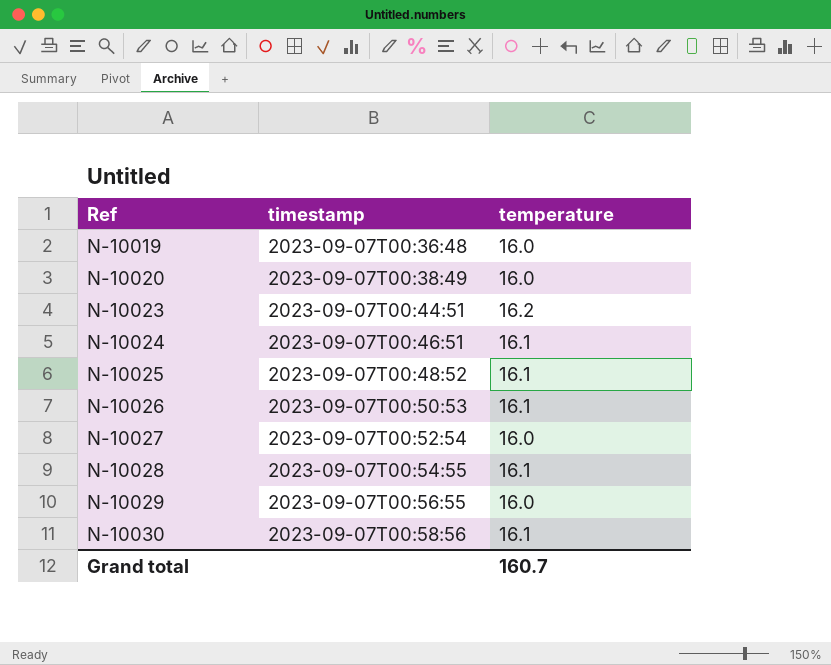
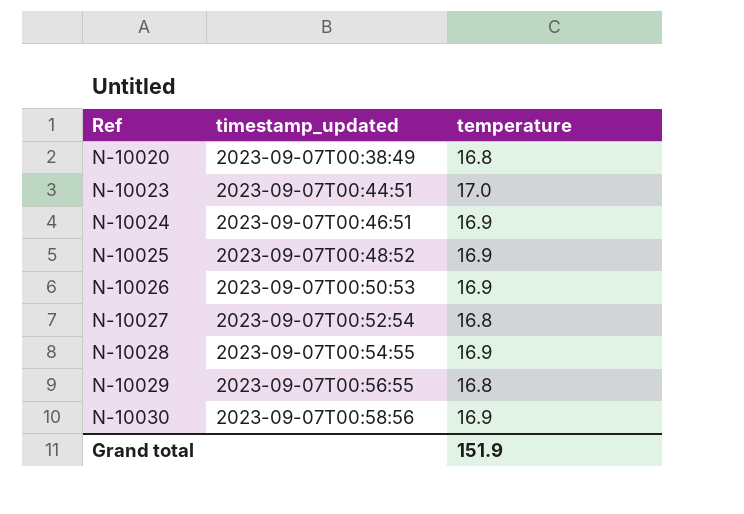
column name: timestamp -> timestamp_updated
row N-10019: 2023-09-07T00:36:48 | 16.0 -> none
N-10020 | temperature: 16.0 -> 16.8
N-10023 | temperature: 16.2 -> 17.0
N-10024 | temperature: 16.1 -> 16.9
N-10025 | temperature: 16.1 -> 16.9
N-10026 | temperature: 16.1 -> 16.9
N-10027 | temperature: 16.0 -> 16.8
N-10028 | temperature: 16.1 -> 16.9
N-10029 | temperature: 16.0 -> 16.8
N-10030 | temperature: 16.1 -> 16.9
Grand total | temperature: 160.7 -> 151.9

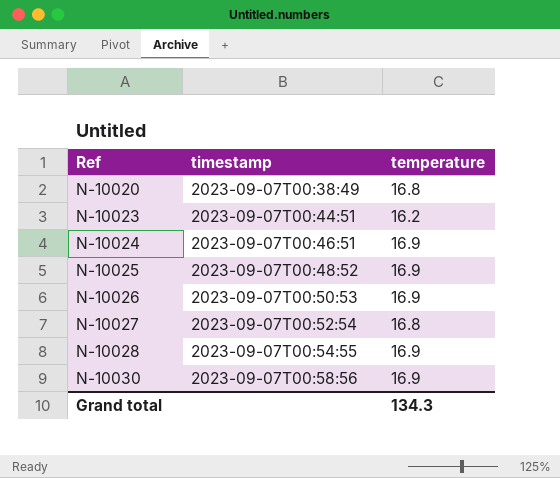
column name: timestamp_updated -> timestamp
row N-10029: 2023-09-07T00:56:55 | 16.8 -> none
N-10023 | temperature: 17.0 -> 16.2
Grand total | temperature: 151.9 -> 134.3

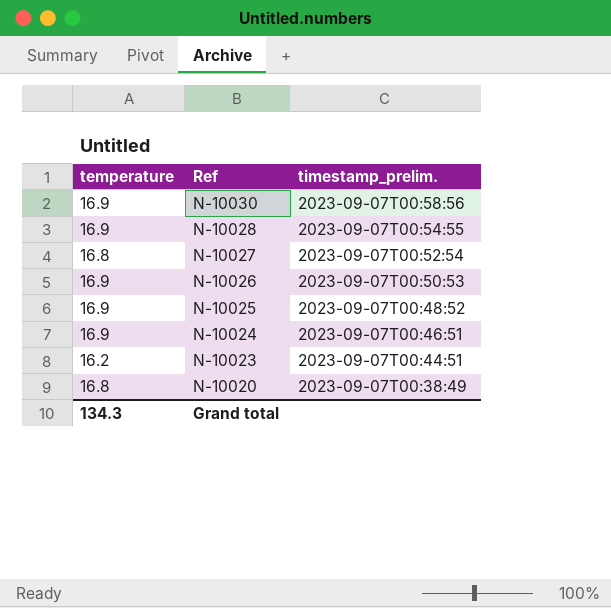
row order: Ref ascending -> Ref descending
column temperature | position: 3 -> 1
column name: timestamp -> timestamp_prelim.

